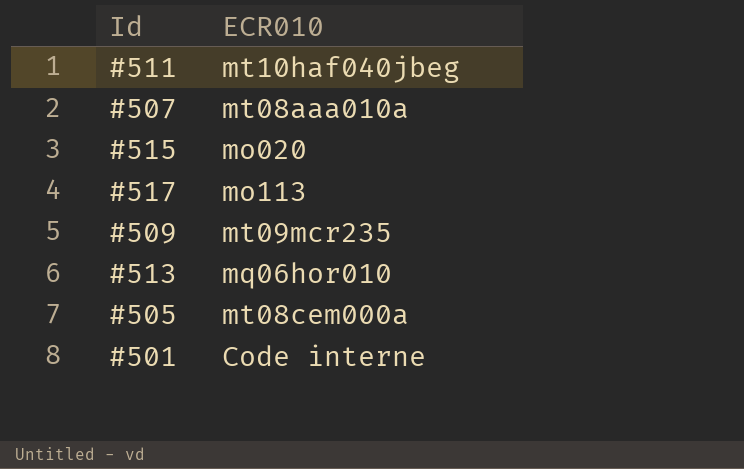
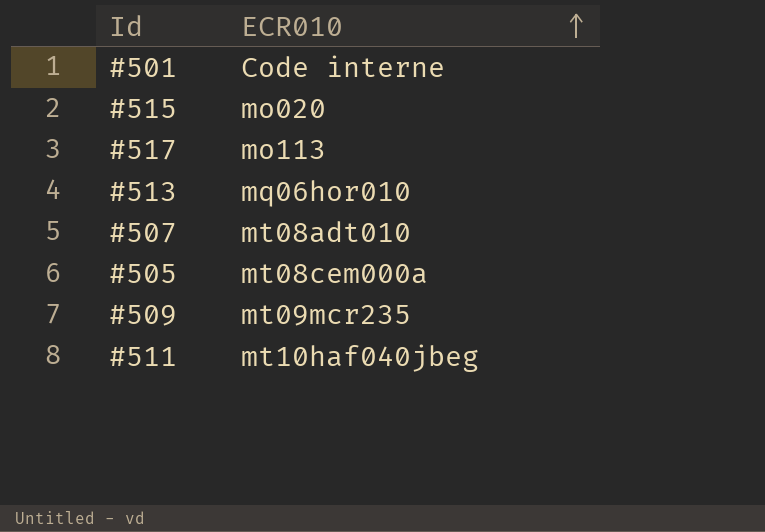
row order: none -> ECR010 ascending
#507 | ECR010: mt08aaa010a -> mt08adt010

